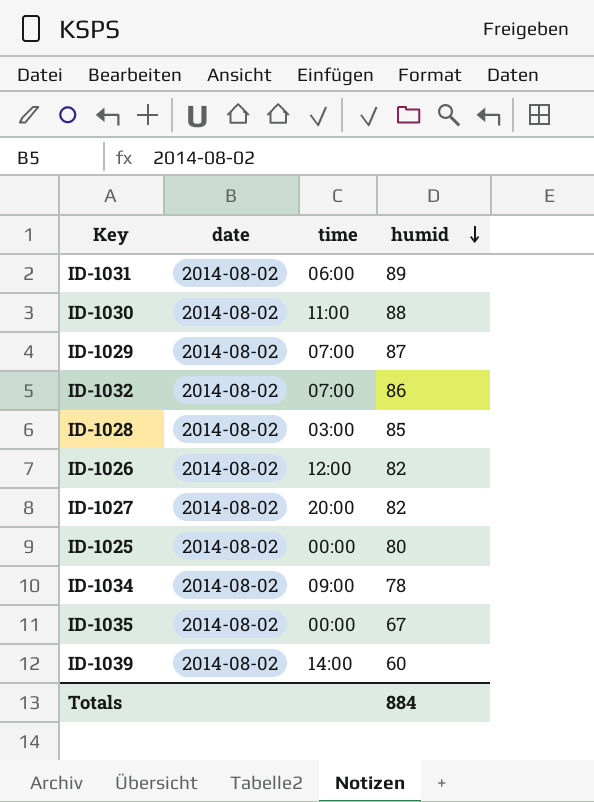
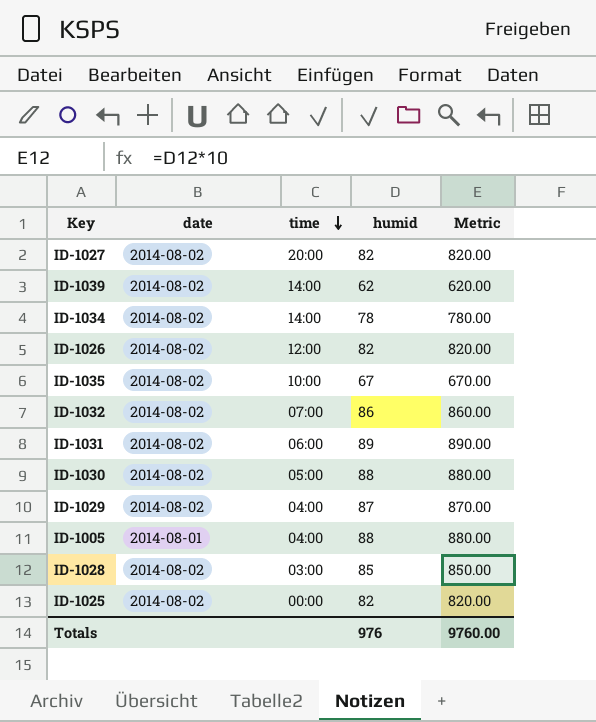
row order: humid descending -> time descending
column Metric | formula: none -> [humid] * 10
ID-1039 | humid: 60 -> 62
ID-1034 | time: 09:00 -> 14:00
ID-1035 | time: 00:00 -> 10:00
ID-1030 | time: 11:00 -> 05:00
ID-1029 | time: 07:00 -> 04:00
row ID-1005: none -> 2014-08-01 | 04:00 | 88 | 880.00
ID-1025 | humid: 80 -> 82
Totals | humid: 884 -> 976

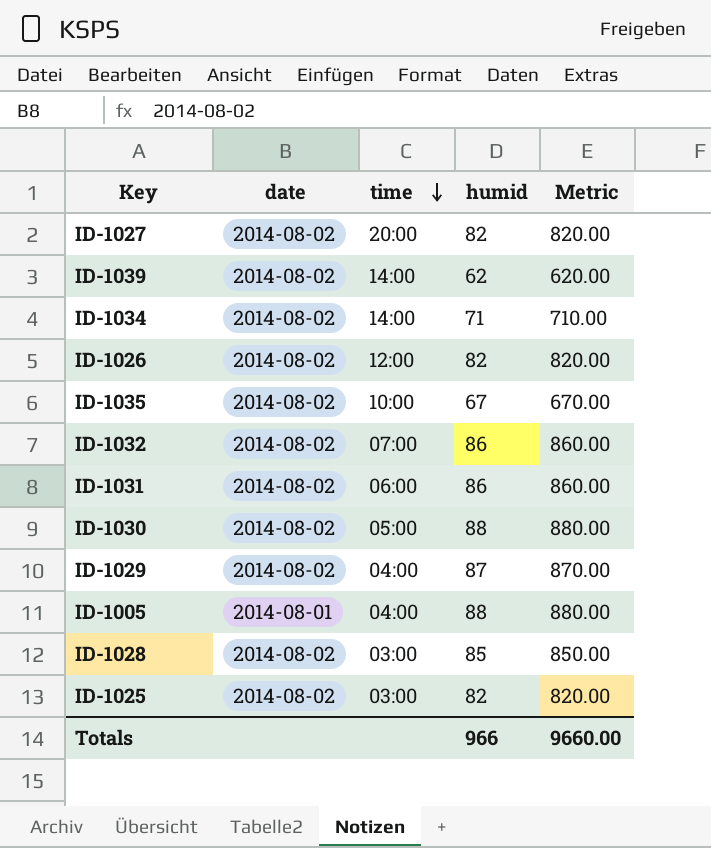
ID-1034 | humid: 78 -> 71
ID-1034 | Metric: 780.00 -> 710.00
ID-1031 | humid: 89 -> 86
ID-1031 | Metric: 890.00 -> 860.00
ID-1025 | time: 00:00 -> 03:00
Totals | humid: 976 -> 966
Totals | Metric: 9760.00 -> 9660.00

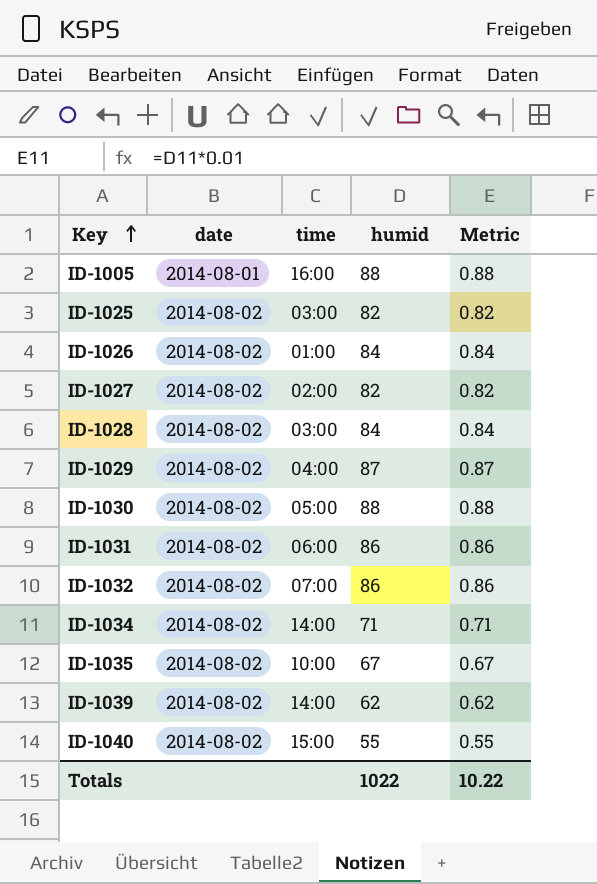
row order: time descending -> Key ascending
column Metric | formula: [humid] * 10 -> [humid] * 0.01
ID-1005 | time: 04:00 -> 16:00
ID-1026 | time: 12:00 -> 01:00
ID-1026 | humid: 82 -> 84
ID-1027 | time: 20:00 -> 02:00
ID-1028 | humid: 85 -> 84
row ID-1040: none -> 2014-08-02 | 15:00 | 55 | 0.55
Totals | humid: 966 -> 1022
Totals | Metric: 9660.00 -> 10.22

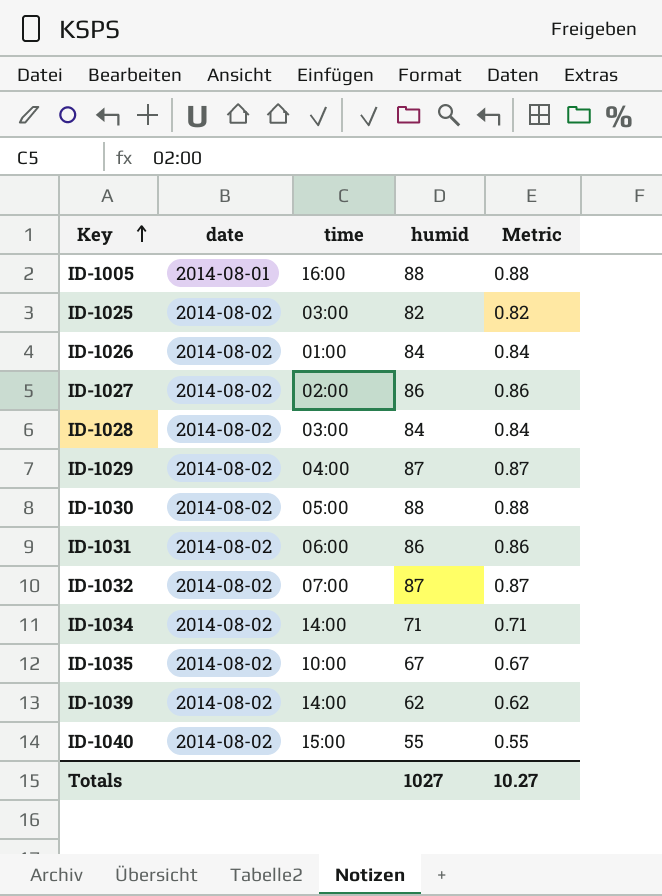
ID-1027 | humid: 82 -> 86
ID-1027 | Metric: 0.82 -> 0.86
ID-1032 | humid: 86 -> 87
ID-1032 | Metric: 0.86 -> 0.87
Totals | humid: 1022 -> 1027
Totals | Metric: 10.22 -> 10.27

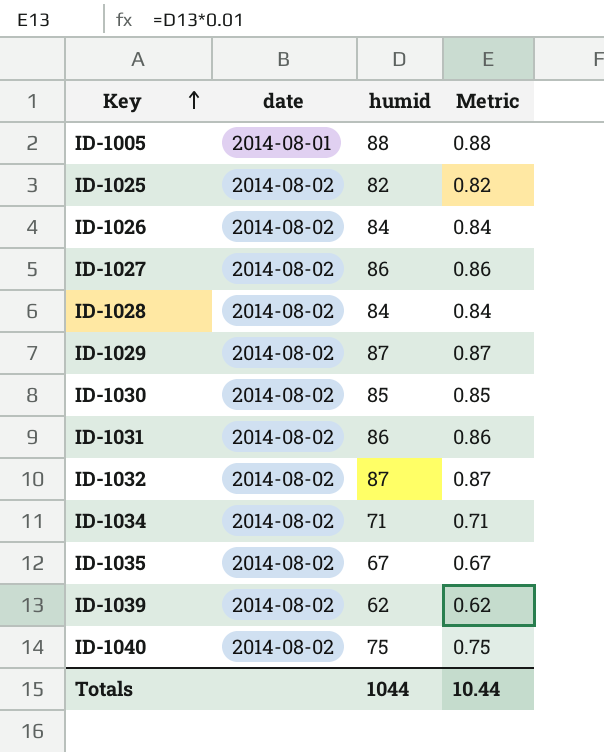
column time | position: 3 -> none
ID-1030 | humid: 88 -> 85
ID-1030 | Metric: 0.88 -> 0.85
ID-1040 | humid: 55 -> 75
ID-1040 | Metric: 0.55 -> 0.75
Totals | humid: 1027 -> 1044
Totals | Metric: 10.27 -> 10.44

